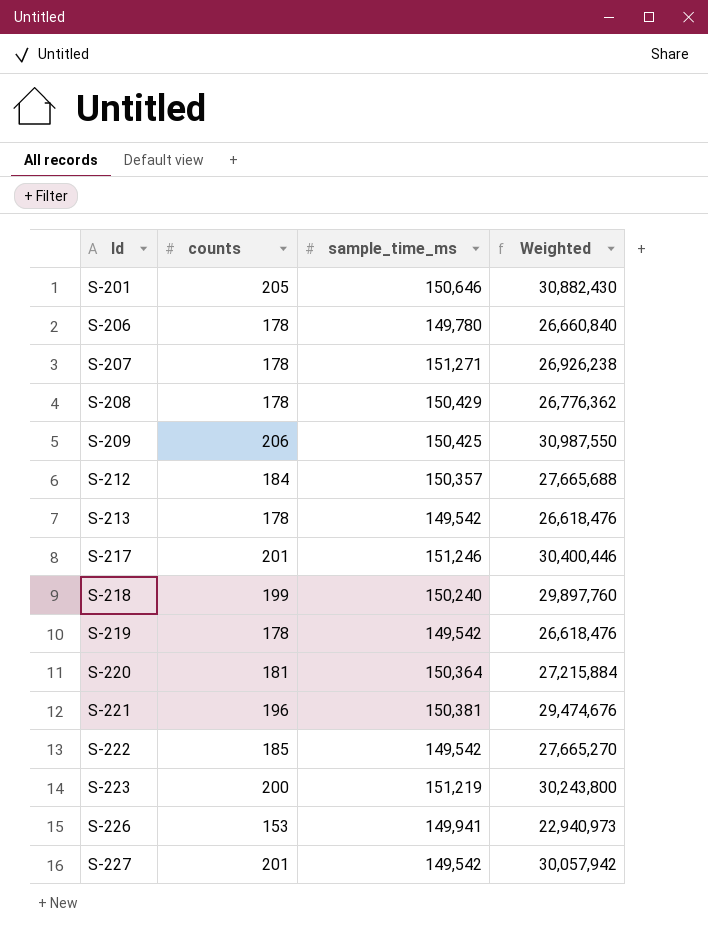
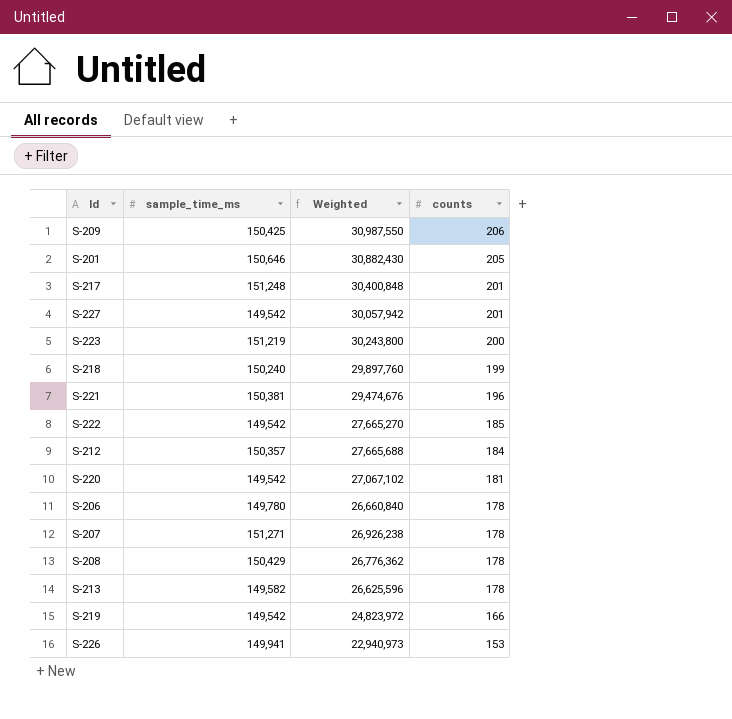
row order: Id ascending -> counts descending
column counts | position: 2 -> 4
S-217 | sample_time_ms: 151,246 -> 151,248
S-217 | Weighted: 30,400,446 -> 30,400,848
S-220 | sample_time_ms: 150,364 -> 149,542
S-220 | Weighted: 27,215,884 -> 27,067,102
S-213 | sample_time_ms: 149,542 -> 149,582
S-213 | Weighted: 26,618,476 -> 26,625,596
S-219 | Weighted: 26,618,476 -> 24,823,972
S-219 | counts: 178 -> 166

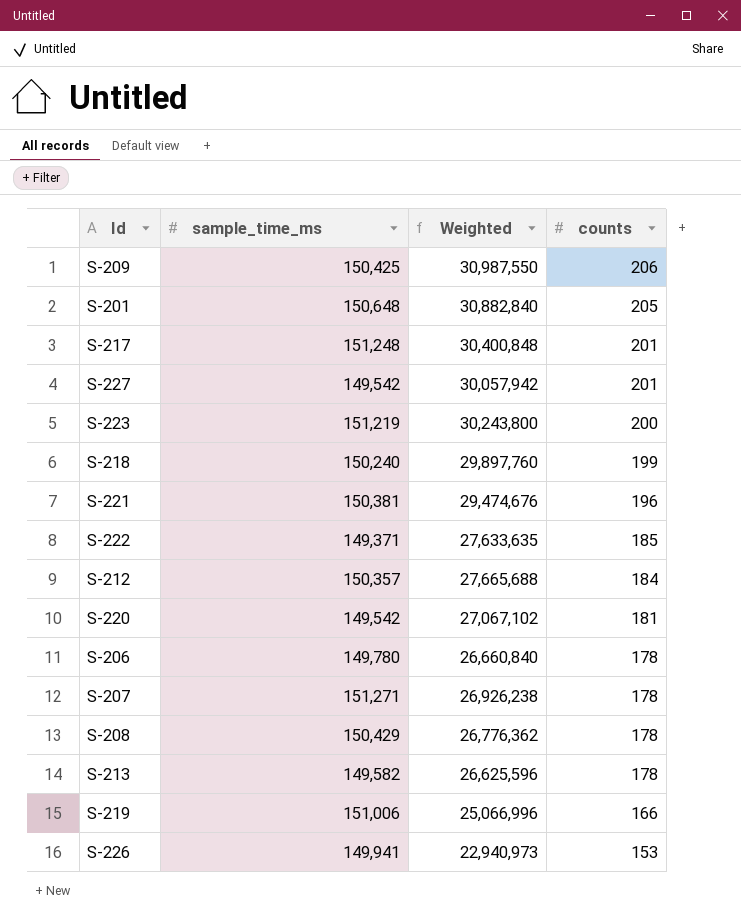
S-201 | sample_time_ms: 150,646 -> 150,648
S-201 | Weighted: 30,882,430 -> 30,882,840
S-222 | sample_time_ms: 149,542 -> 149,371
S-222 | Weighted: 27,665,270 -> 27,633,635
S-219 | sample_time_ms: 149,542 -> 151,006
S-219 | Weighted: 24,823,972 -> 25,066,996

